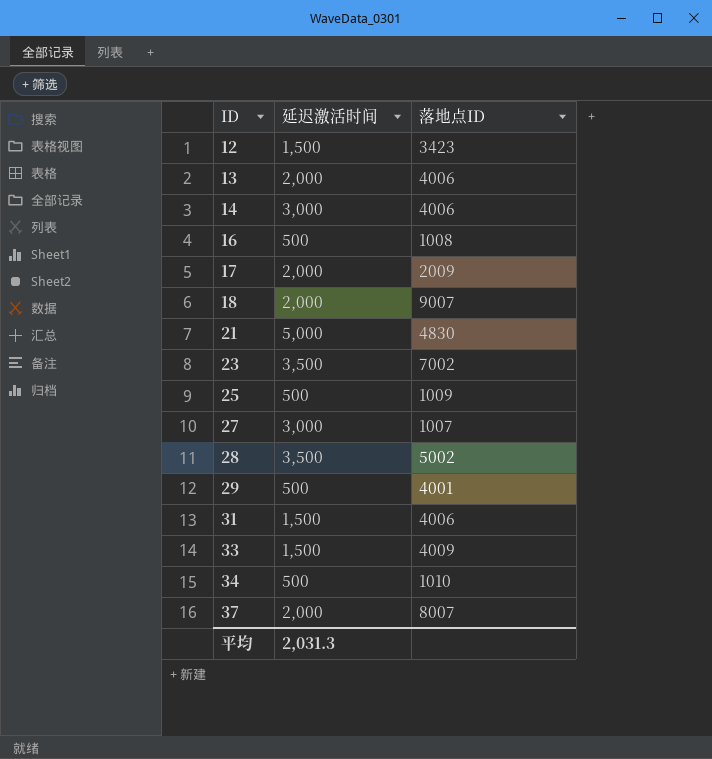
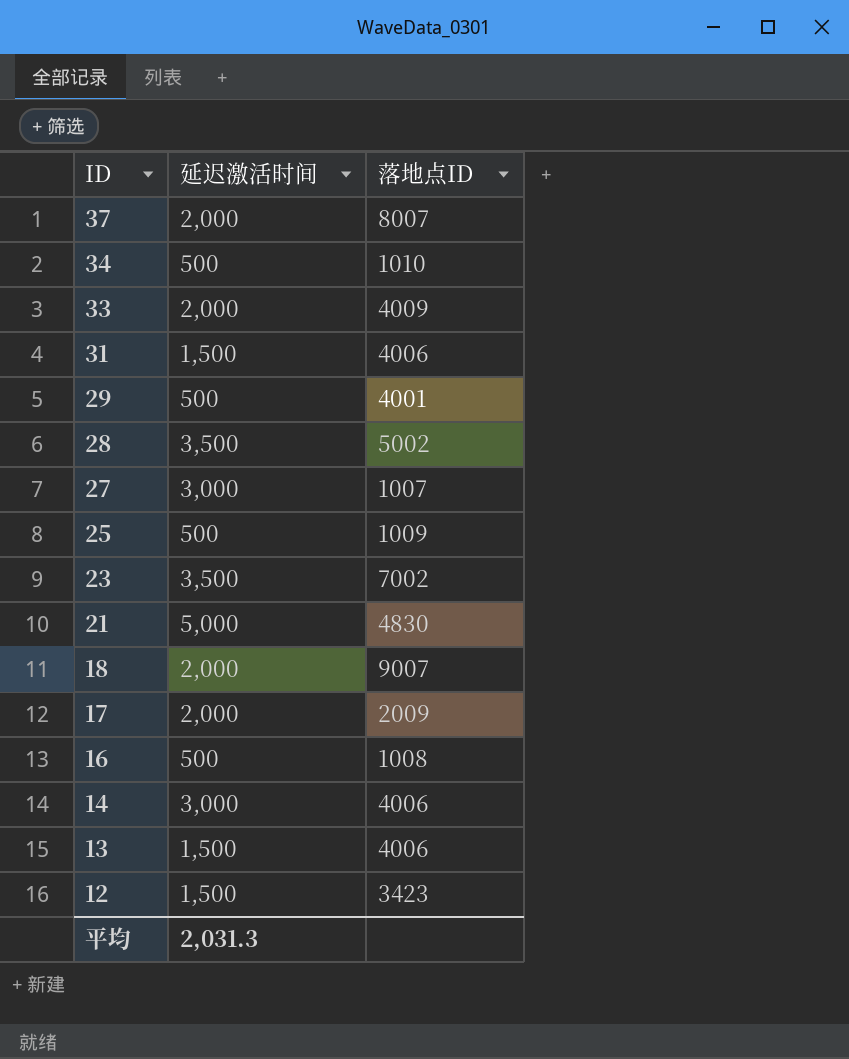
row order: ID ascending -> ID descending
33 | 延迟激活时间: 1,500 -> 2,000
13 | 延迟激活时间: 2,000 -> 1,500

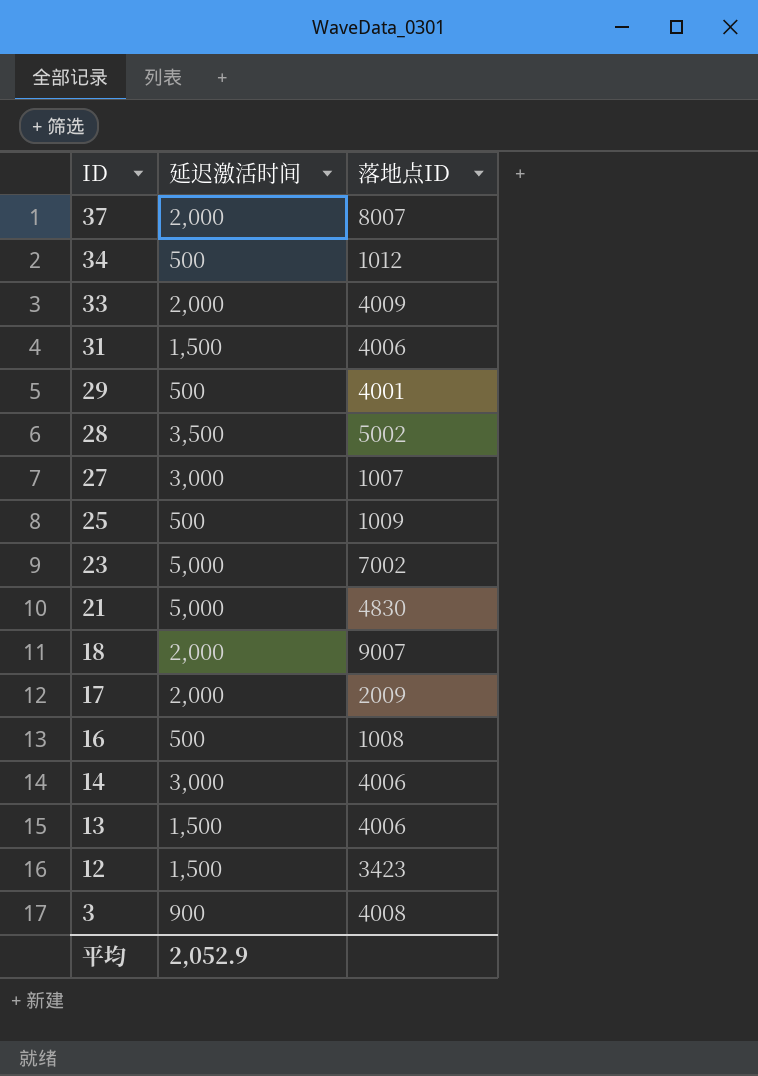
34 | 落地点ID: 1010 -> 1012
23 | 延迟激活时间: 3,500 -> 5,000
row 3: none -> 900 | 4008
平均 | 延迟激活时间: 2,031.3 -> 2,052.9

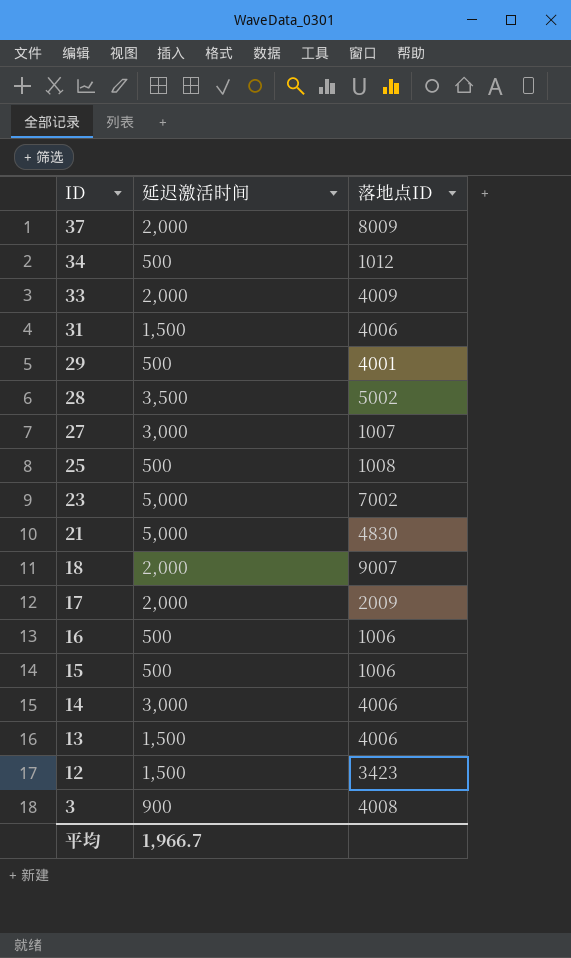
37 | 落地点ID: 8007 -> 8009
25 | 落地点ID: 1009 -> 1008
16 | 落地点ID: 1008 -> 1006
row 15: none -> 500 | 1006
平均 | 延迟激活时间: 2,052.9 -> 1,966.7

